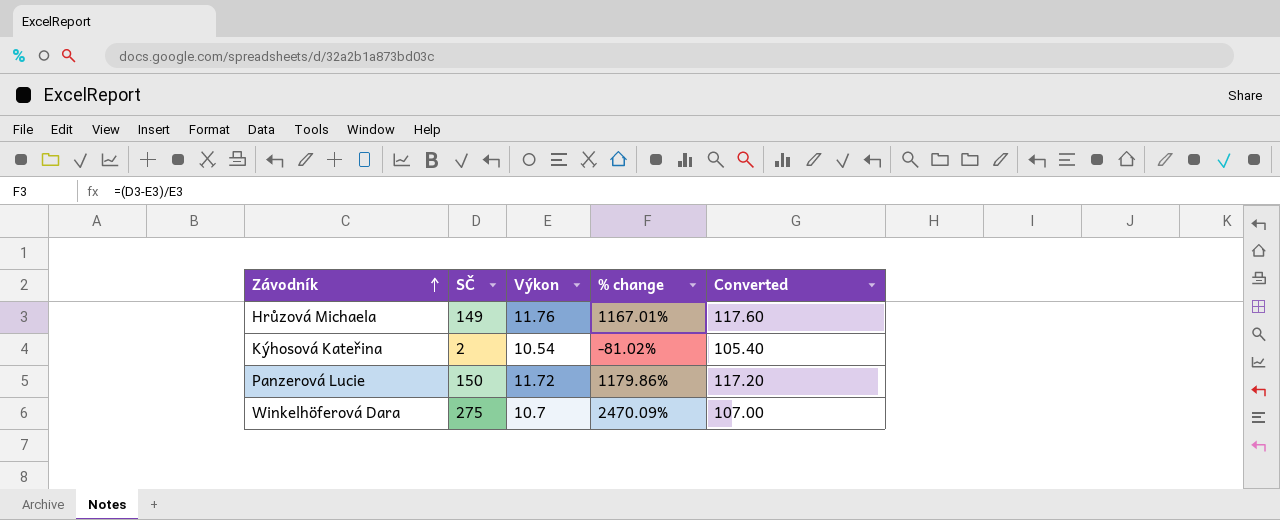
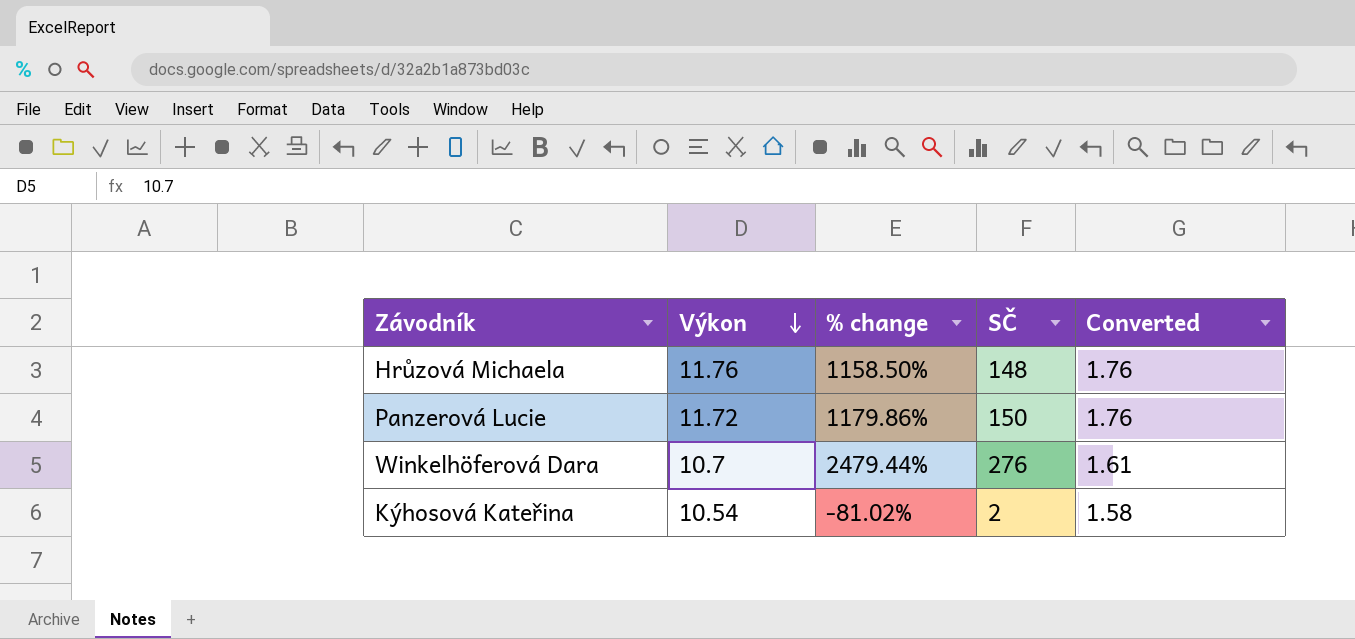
row order: Závodník ascending -> Výkon descending
column SČ | position: 2 -> 4
column Converted | formula: [Výkon] * 10 -> [Výkon] * 0.15
Hrůzová Michaela | % change: 1167.01% -> 1158.50%
Hrůzová Michaela | SČ: 149 -> 148
Winkelhöferová Dara | % change: 2470.09% -> 2479.44%
Winkelhöferová Dara | SČ: 275 -> 276

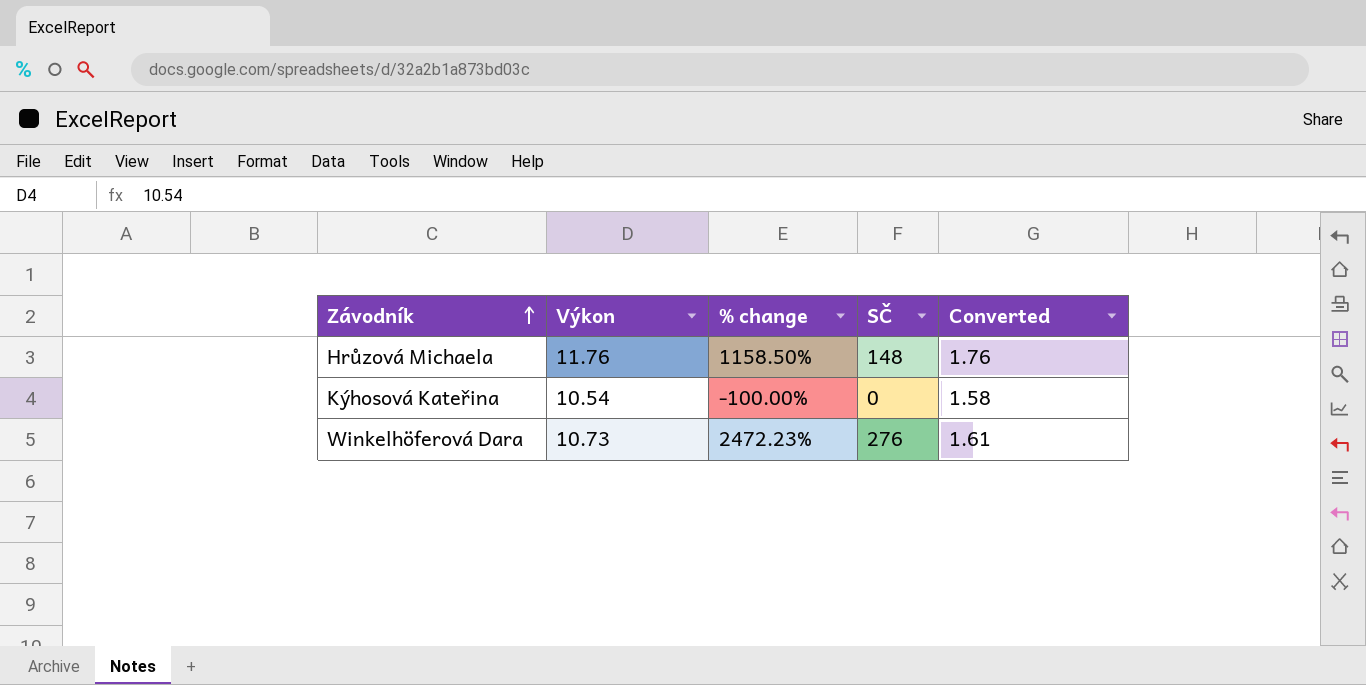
row order: Výkon descending -> Závodník ascending
row Panzerová Lucie: 11.72 | 1179.86% | 150 | 1.76 -> none
Kýhosová Kateřina | % change: -81.02% -> -100.00%
Kýhosová Kateřina | SČ: 2 -> 0
Winkelhöferová Dara | Výkon: 10.7 -> 10.73
Winkelhöferová Dara | % change: 2479.44% -> 2472.23%

